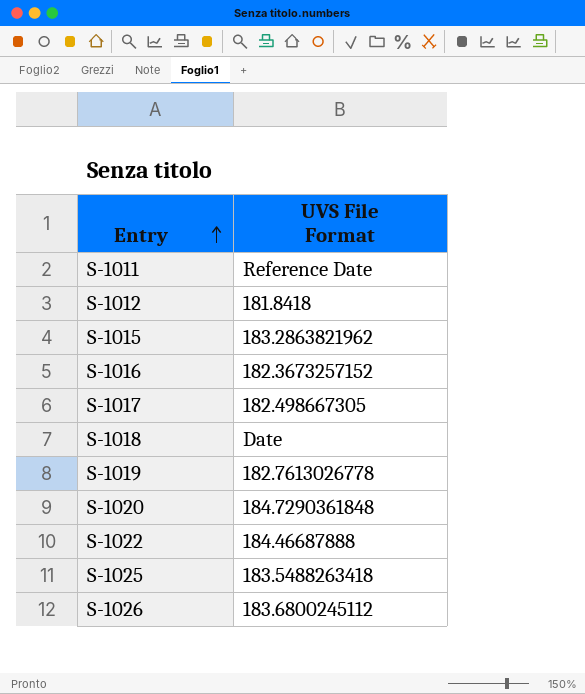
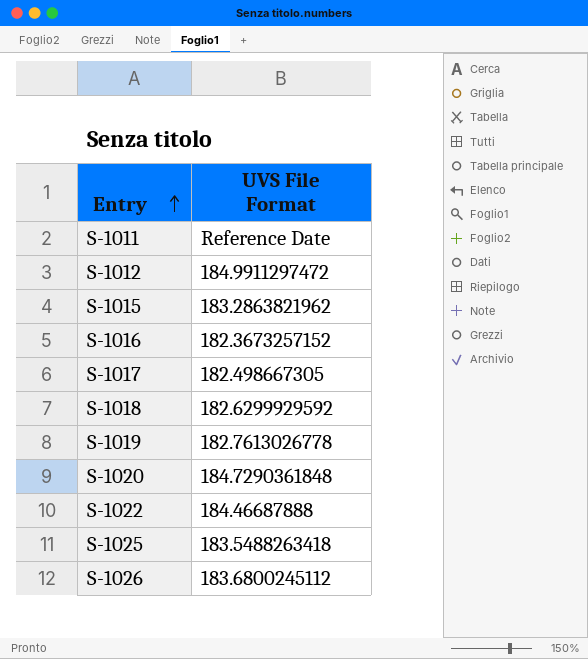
S-1012 | UVS File Format: 181.8418 -> 184.9911297472
S-1018 | UVS File Format: Date -> 182.6299929592

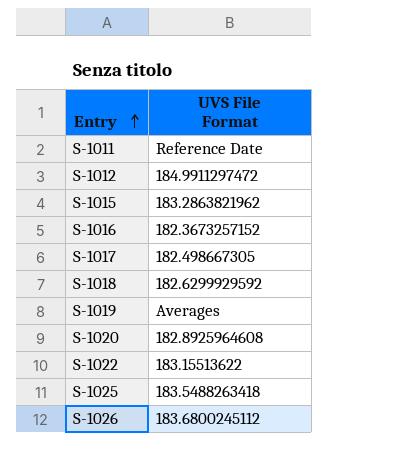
S-1019 | UVS File Format: 182.7613026778 -> Averages
S-1020 | UVS File Format: 184.7290361848 -> 182.8925964608
S-1022 | UVS File Format: 184.46687888 -> 183.15513622

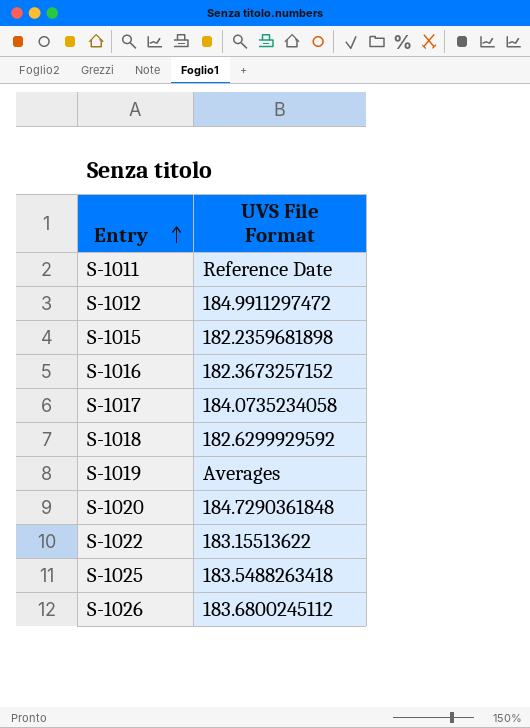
S-1015 | UVS File Format: 183.2863821962 -> 182.2359681898
S-1017 | UVS File Format: 182.498667305 -> 184.0735234058
S-1020 | UVS File Format: 182.8925964608 -> 184.7290361848

